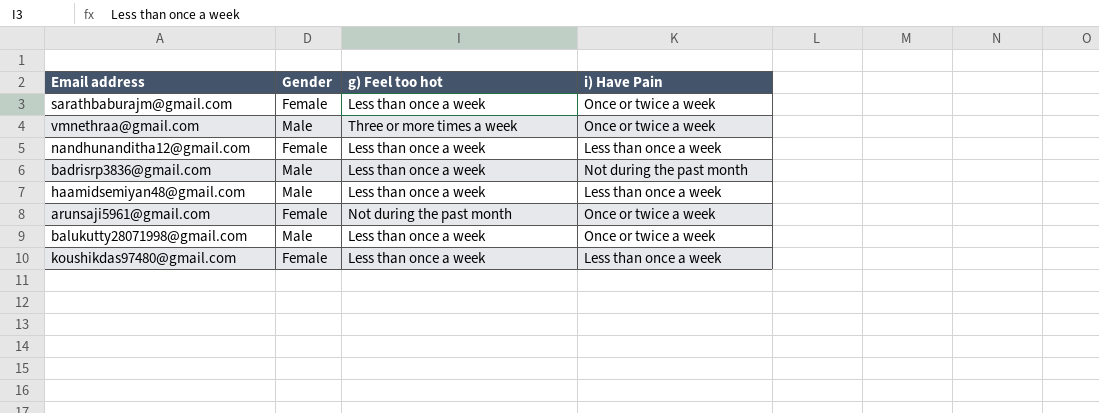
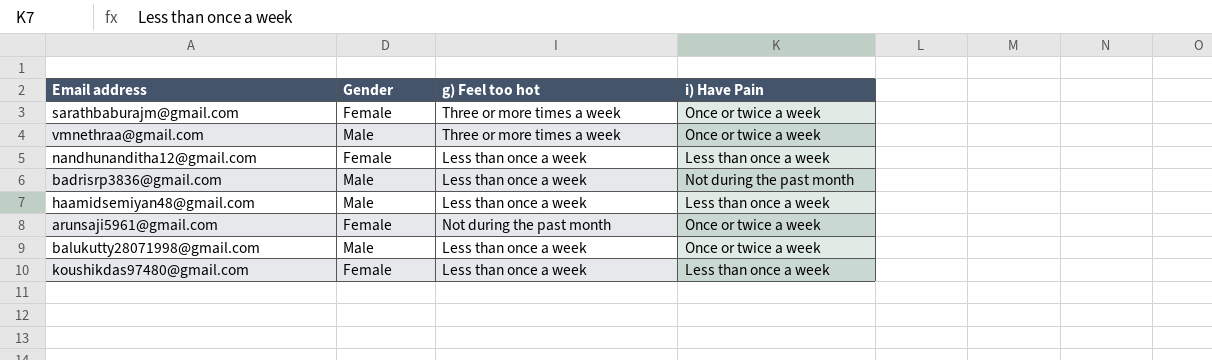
sarathbaburajm@gmail.com | g) Feel too hot: Less than once a week -> Three or more times a week

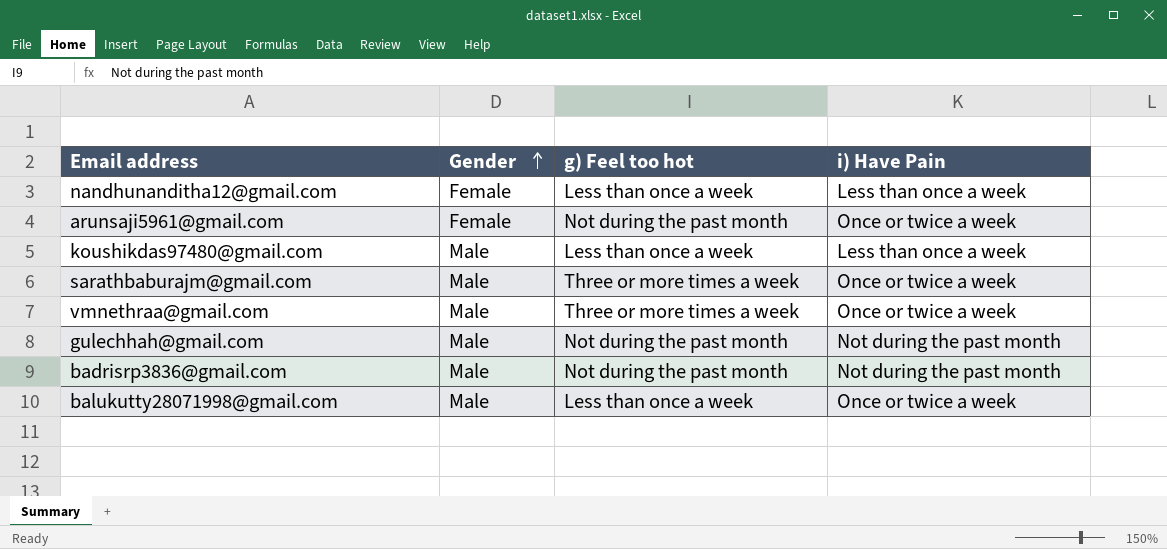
row order: none -> Gender ascending
row haamidsemiyan48@gmail.com: Male | Less than once a week | Less than once a week -> none
koushikdas97480@gmail.com | Gender: Female -> Male
sarathbaburajm@gmail.com | Gender: Female -> Male
row gulechhah@gmail.com: none -> Male | Not during the past month | Not during the past month
badrisrp3836@gmail.com | g) Feel too hot: Less than once a week -> Not during the past month

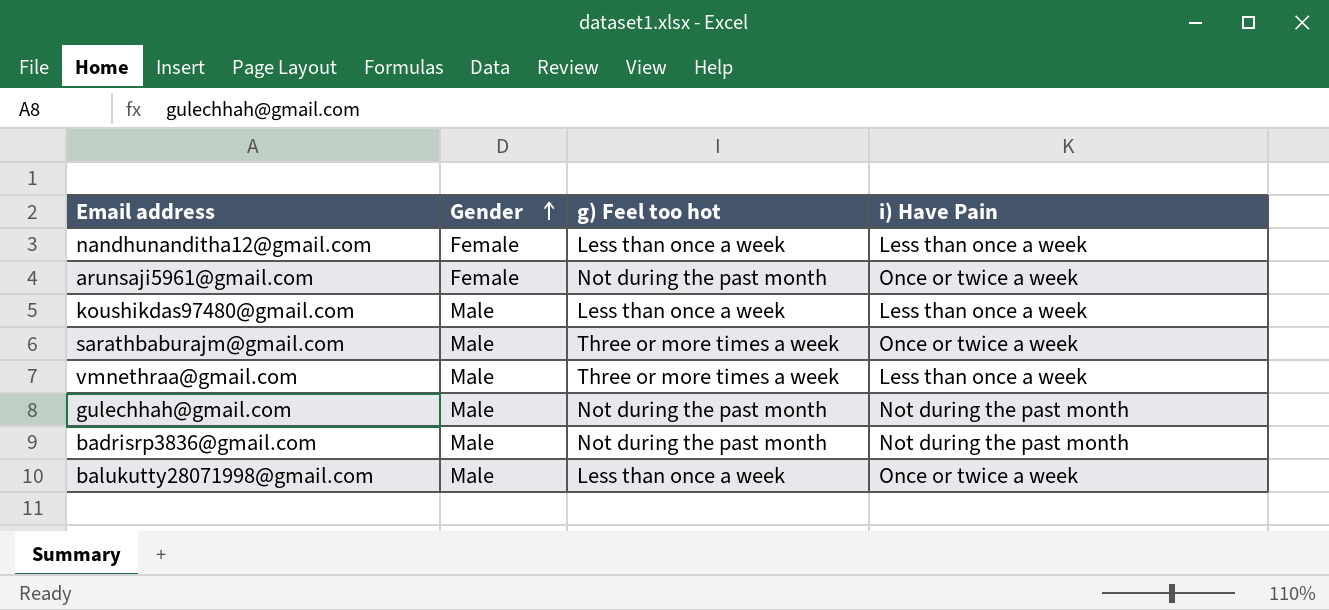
vmnethraa@gmail.com | i) Have Pain: Once or twice a week -> Less than once a week

